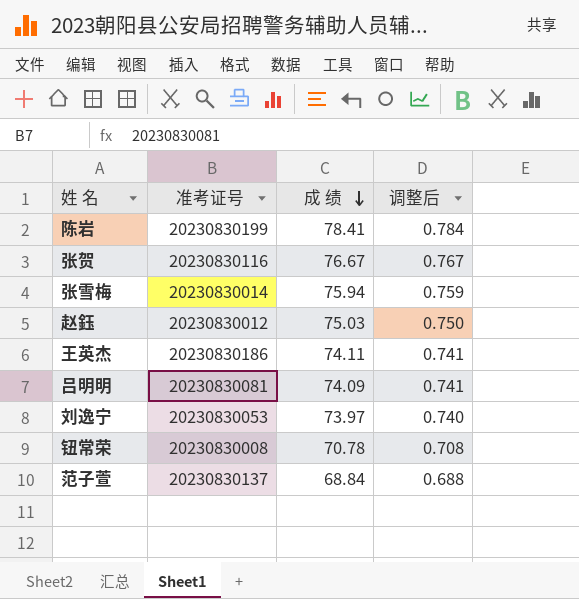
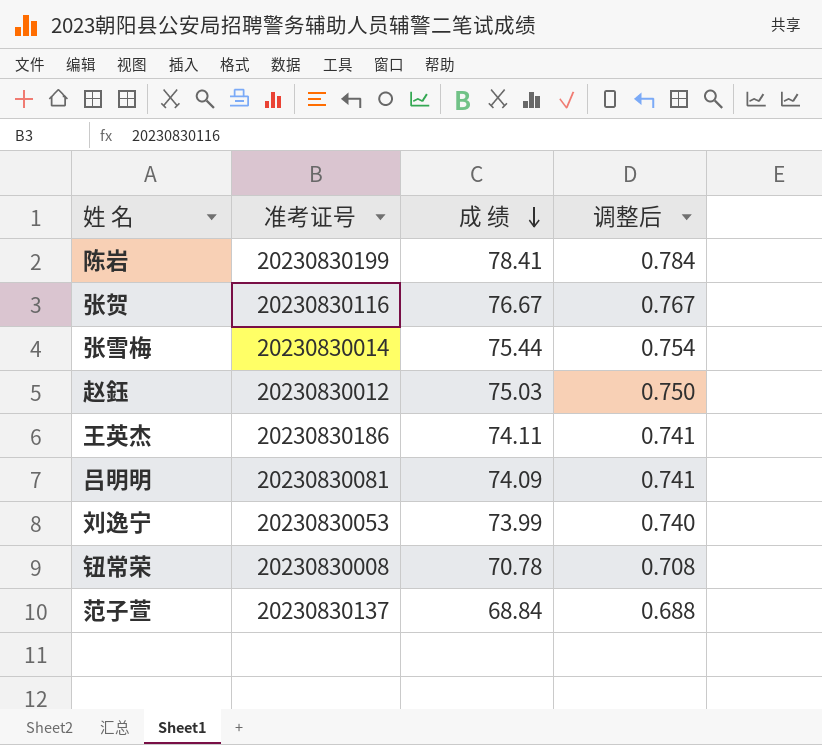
张雪梅 | 成 绩: 75.94 -> 75.44
张雪梅 | 调整后: 0.759 -> 0.754
刘逸宁 | 成 绩: 73.97 -> 73.99

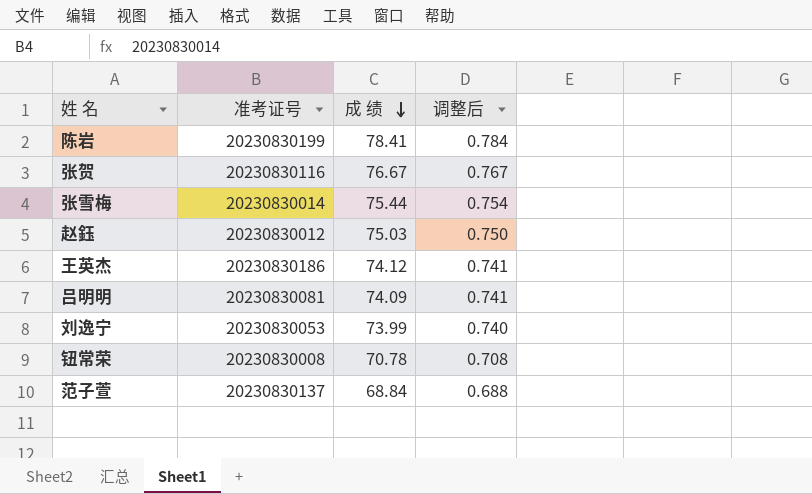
王英杰 | 成 绩: 74.11 -> 74.12

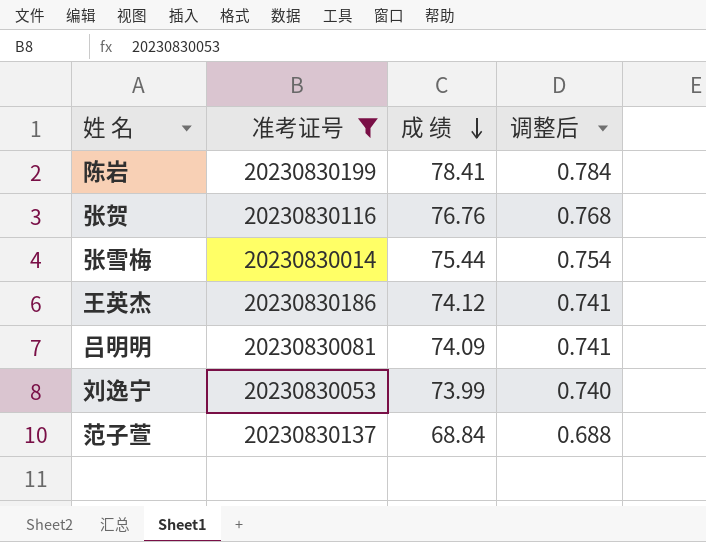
filter: none -> 准考证号 >= 20230830014
张贺 | 成 绩: 76.67 -> 76.76
张贺 | 调整后: 0.767 -> 0.768

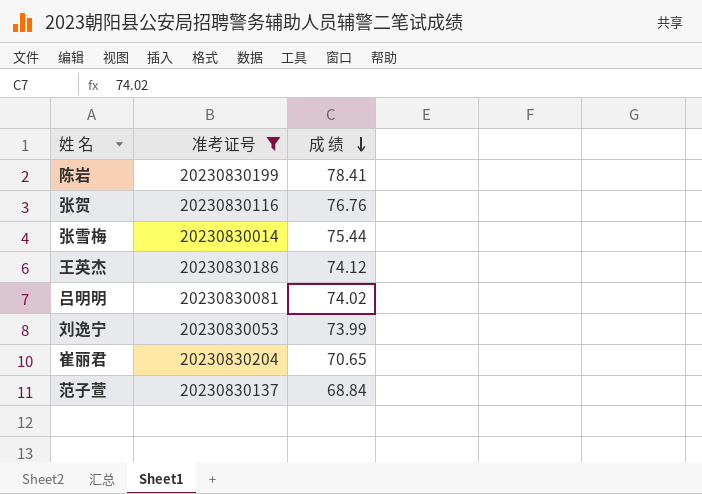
column 调整后 | formula: [成 绩] * 0.01 -> none
吕明明 | 成 绩: 74.09 -> 74.02
row 崔丽君: none -> 20230830204 | 70.65

